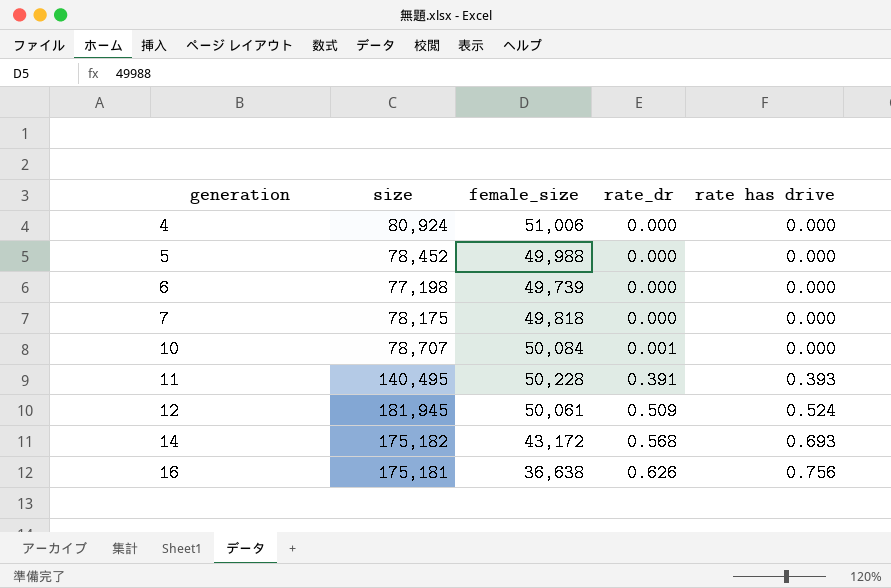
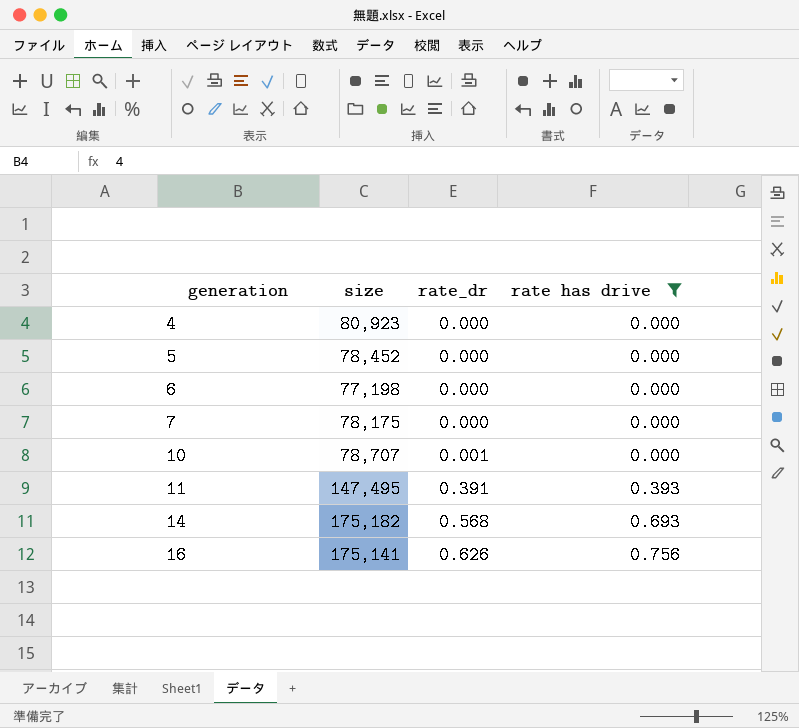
filter: none -> rate has drive != 0.524
column female_size | position: 3 -> none
4 | size: 80,924 -> 80,923
11 | size: 140,495 -> 147,495
16 | size: 175,181 -> 175,141

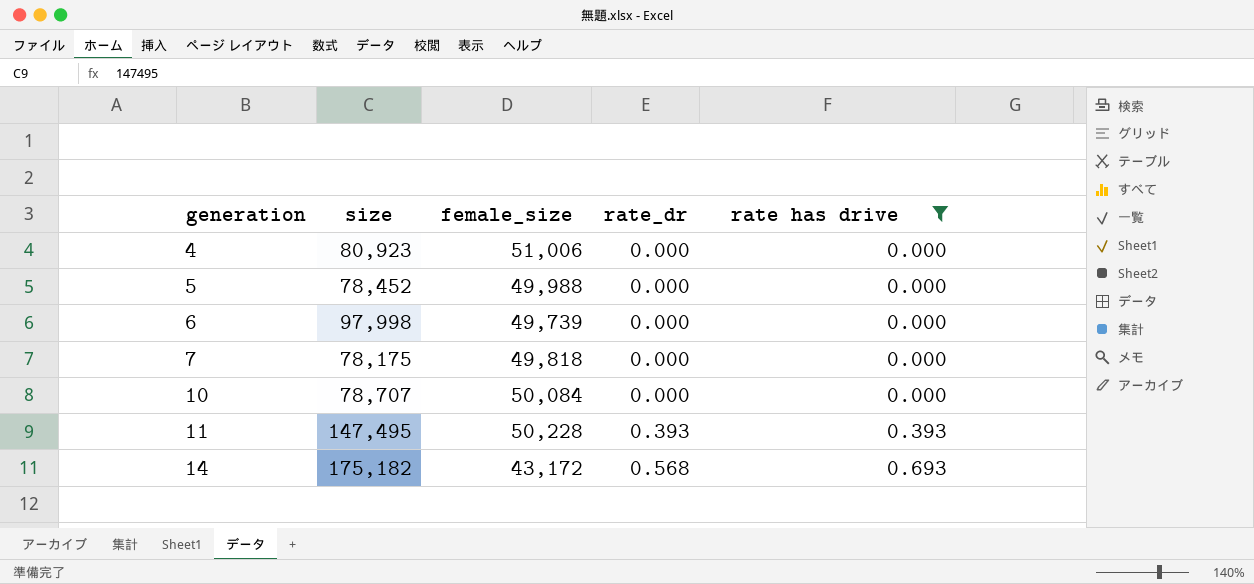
column female_size | position: none -> 3
row 16: 175,141 | 0.626 | 0.756 -> none
6 | size: 77,198 -> 97,998
10 | rate_dr: 0.001 -> 0.000
11 | rate_dr: 0.391 -> 0.393

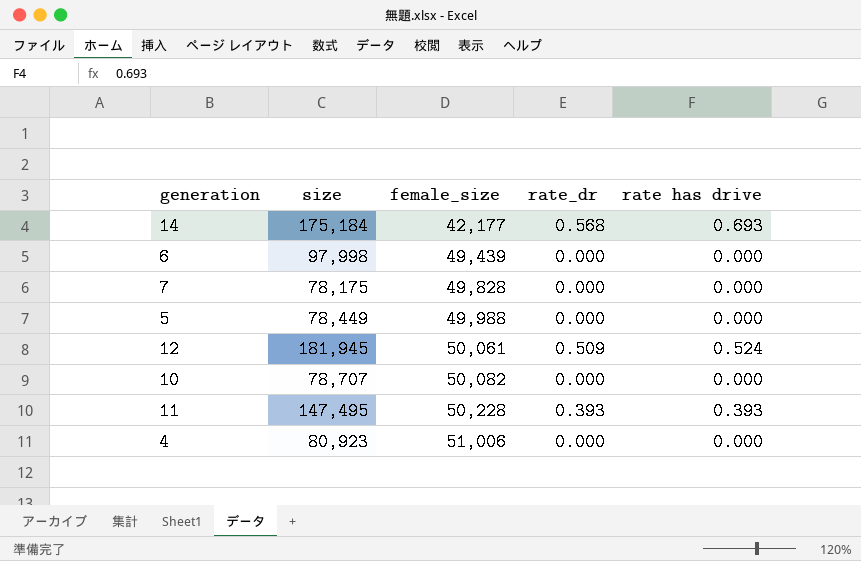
filter: rate has drive != 0.524 -> none
row order: generation ascending -> female_size ascending
14 | size: 175,182 -> 175,184
14 | female_size: 43,172 -> 42,177
6 | female_size: 49,739 -> 49,439
7 | female_size: 49,818 -> 49,828
5 | size: 78,452 -> 78,449
10 | female_size: 50,084 -> 50,082

